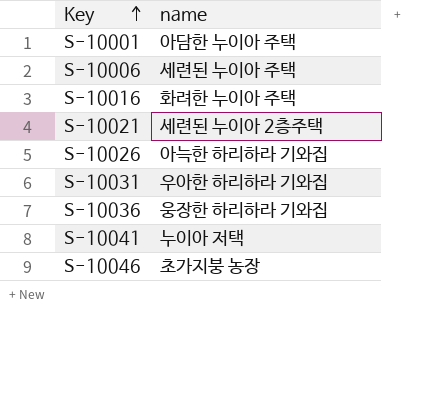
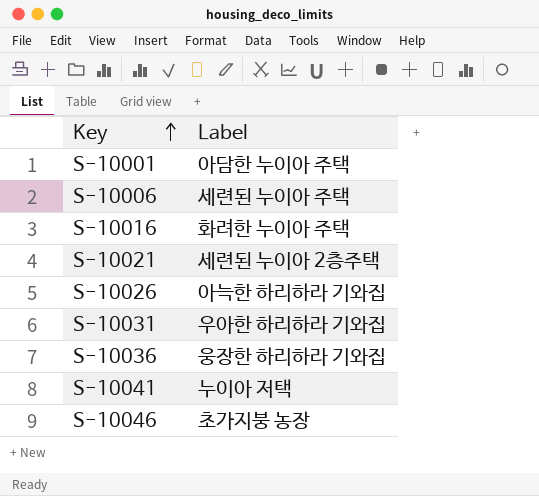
column name: name -> Label

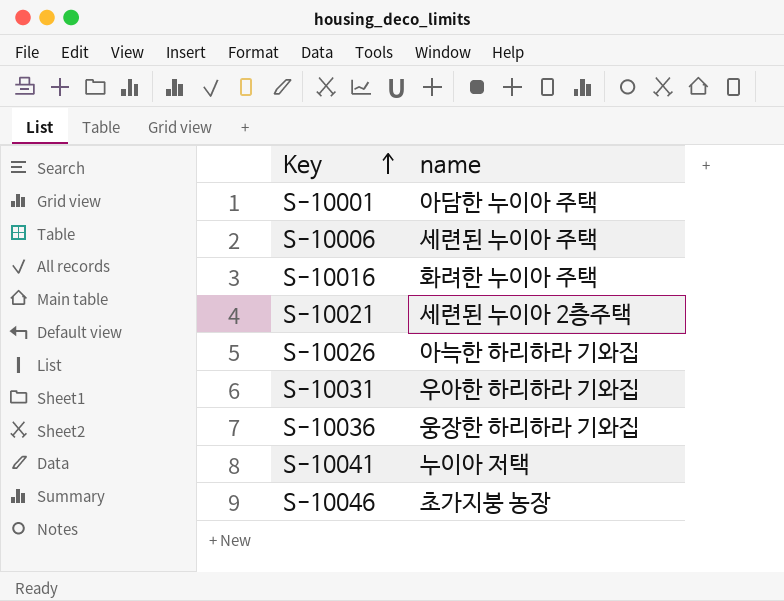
column name: Label -> name

